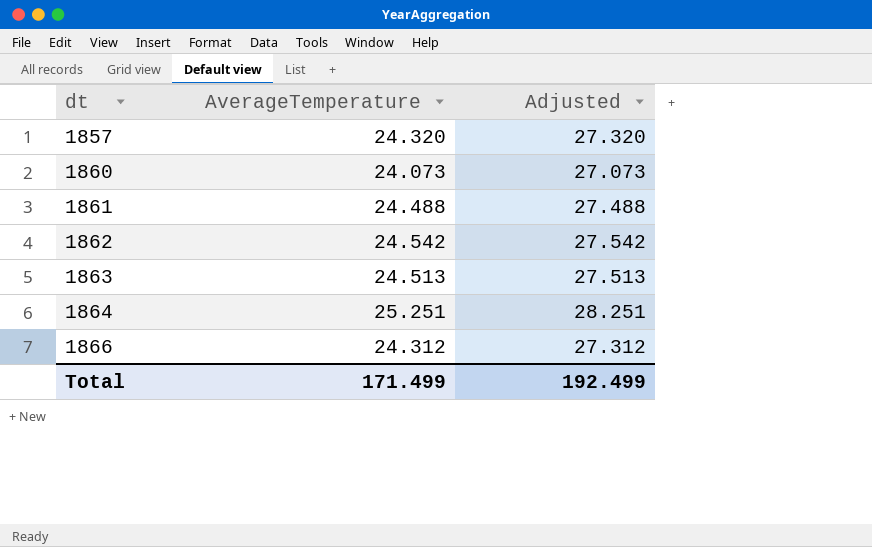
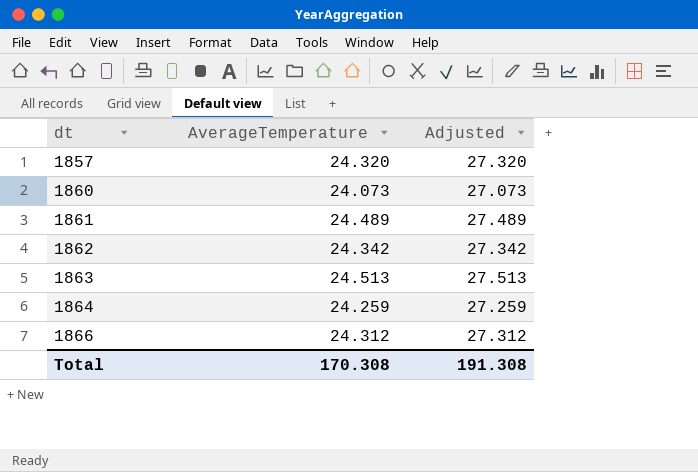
1861 | AverageTemperature: 24.488 -> 24.489
1861 | Adjusted: 27.488 -> 27.489
1862 | AverageTemperature: 24.542 -> 24.342
1862 | Adjusted: 27.542 -> 27.342
1864 | AverageTemperature: 25.251 -> 24.259
1864 | Adjusted: 28.251 -> 27.259
Total | AverageTemperature: 171.499 -> 170.308
Total | Adjusted: 192.499 -> 191.308

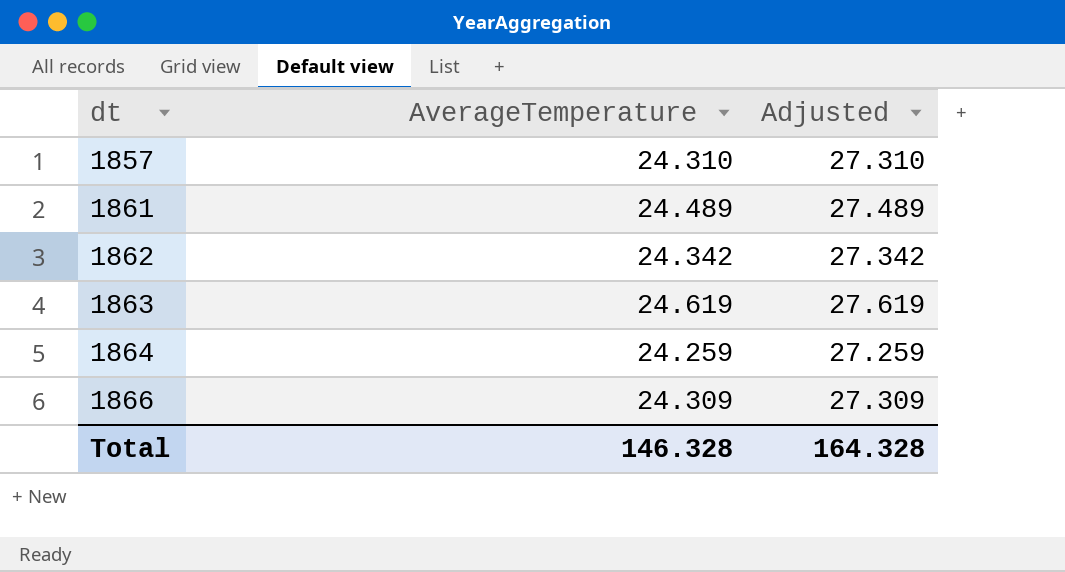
row 1860: 24.073 | 27.073 -> none
1857 | AverageTemperature: 24.320 -> 24.310
1857 | Adjusted: 27.320 -> 27.310
1863 | AverageTemperature: 24.513 -> 24.619
1863 | Adjusted: 27.513 -> 27.619
1866 | AverageTemperature: 24.312 -> 24.309
1866 | Adjusted: 27.312 -> 27.309
Total | AverageTemperature: 170.308 -> 146.328
Total | Adjusted: 191.308 -> 164.328

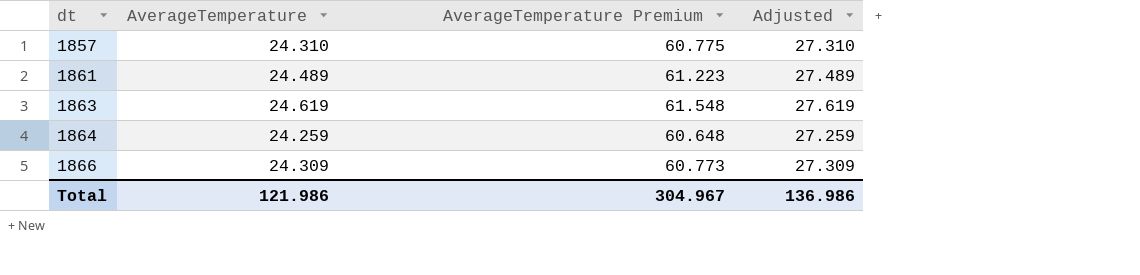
column AverageTemperature Premium | formula: none -> [AverageTemperature] * 2.5
row 1862: 24.342 | 27.342 -> none
Total | AverageTemperature: 146.328 -> 121.986
Total | Adjusted: 164.328 -> 136.986

